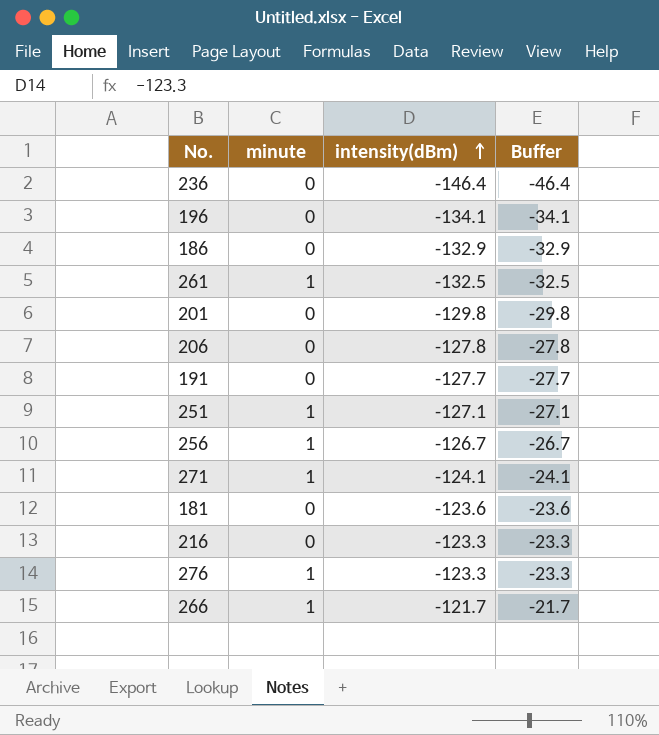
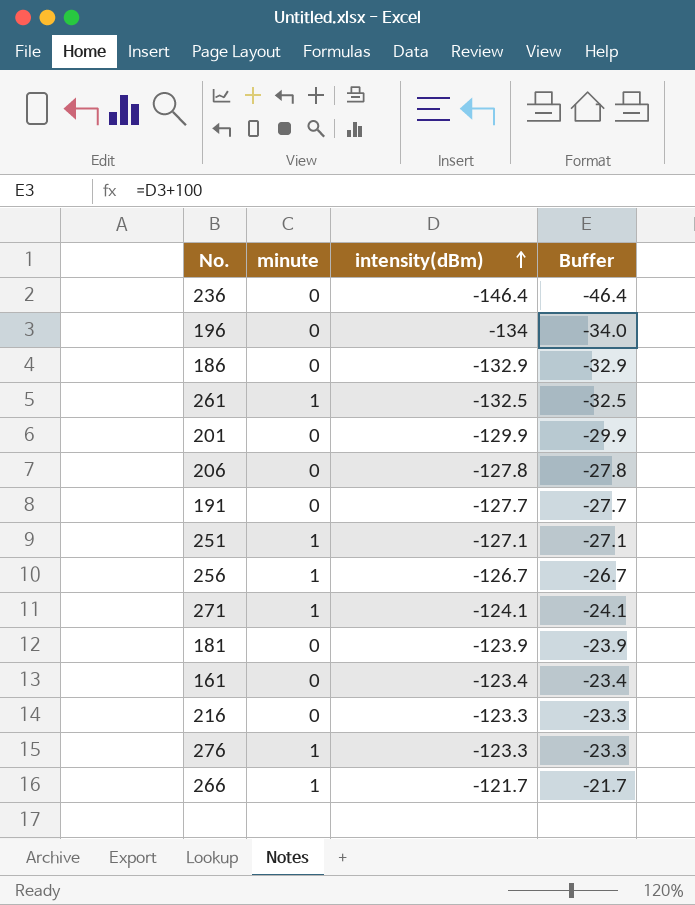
196 | intensity(dBm): -134.1 -> -134
196 | Buffer: -34.1 -> -34.0
201 | intensity(dBm): -129.8 -> -129.9
201 | Buffer: -29.8 -> -29.9
181 | intensity(dBm): -123.6 -> -123.9
181 | Buffer: -23.6 -> -23.9
row 161: none -> 0 | -123.4 | -23.4

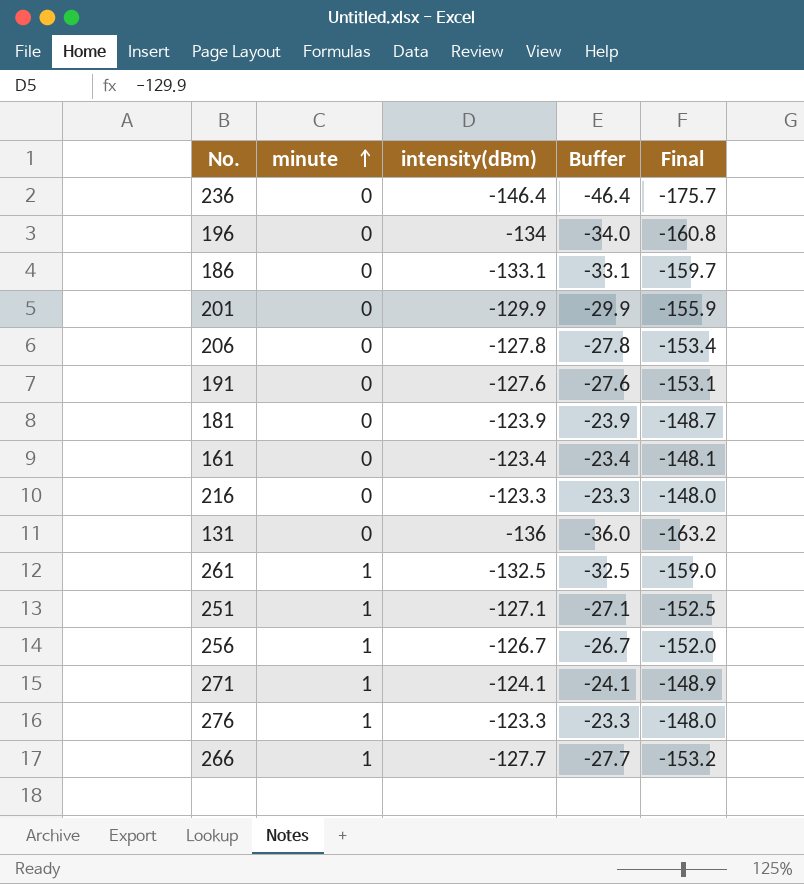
row order: intensity(dBm) ascending -> minute ascending
column Final | formula: none -> [intensity(dBm)] * 1.2
186 | intensity(dBm): -132.9 -> -133.1
186 | Buffer: -32.9 -> -33.1
191 | intensity(dBm): -127.7 -> -127.6
191 | Buffer: -27.7 -> -27.6
row 131: none -> 0 | -136 | -36.0 | -163.2
266 | intensity(dBm): -121.7 -> -127.7
266 | Buffer: -21.7 -> -27.7

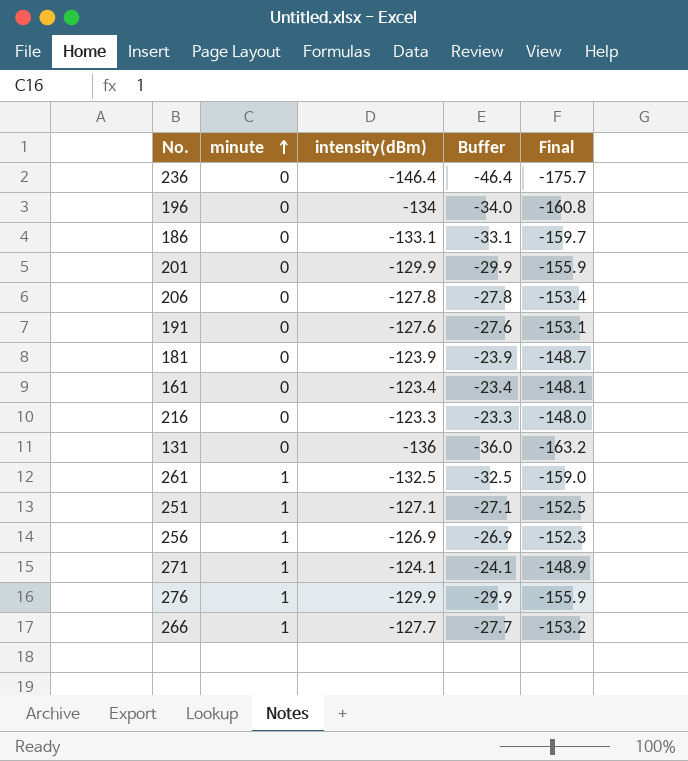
256 | intensity(dBm): -126.7 -> -126.9
256 | Buffer: -26.7 -> -26.9
256 | Final: -152.0 -> -152.3
276 | intensity(dBm): -123.3 -> -129.9
276 | Buffer: -23.3 -> -29.9
276 | Final: -148.0 -> -155.9

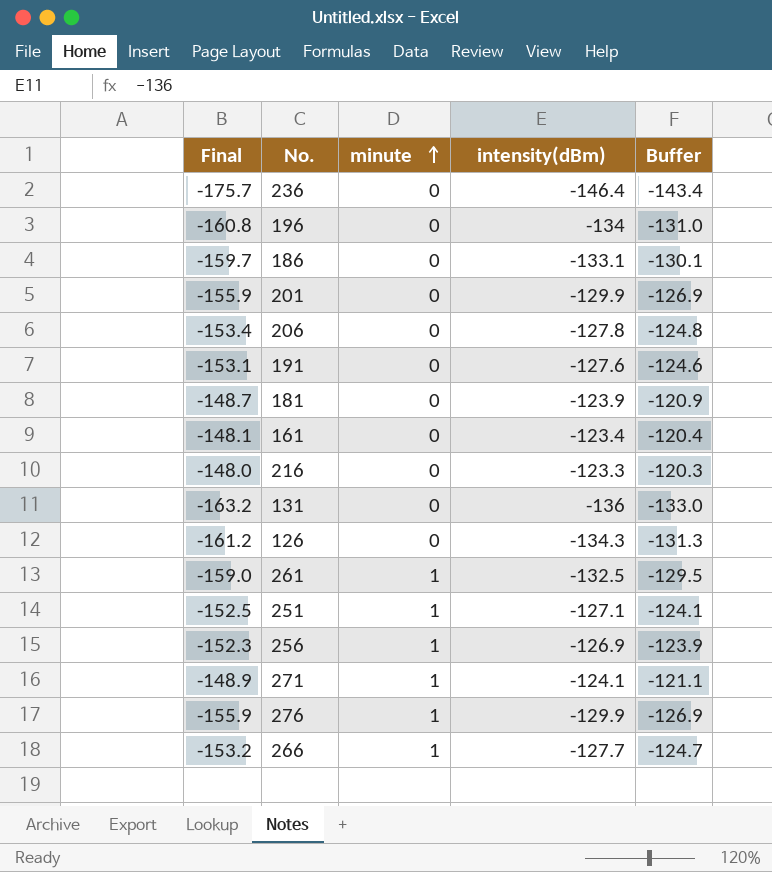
column Final | position: 5 -> 1
column Buffer | formula: [intensity(dBm)] + 100 -> [intensity(dBm)] + 3
row 126: none -> -161.2 | 0 | -134.3 | -131.3

